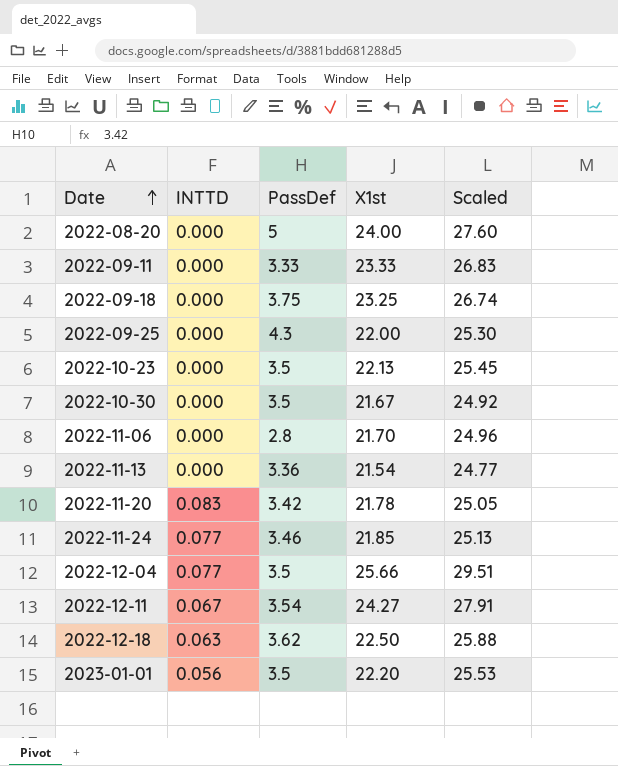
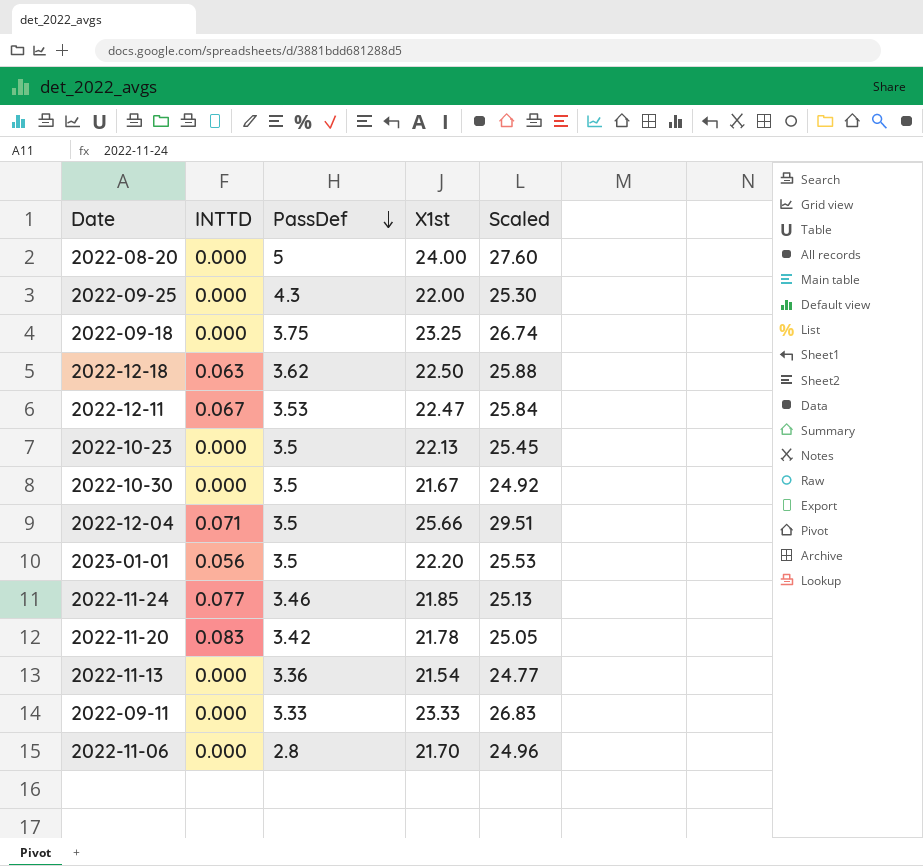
row order: Date ascending -> PassDef descending
2022-12-11 | PassDef: 3.54 -> 3.53
2022-12-11 | X1st: 24.27 -> 22.47
2022-12-11 | Scaled: 27.91 -> 25.84
2022-12-04 | INTTD: 0.077 -> 0.071

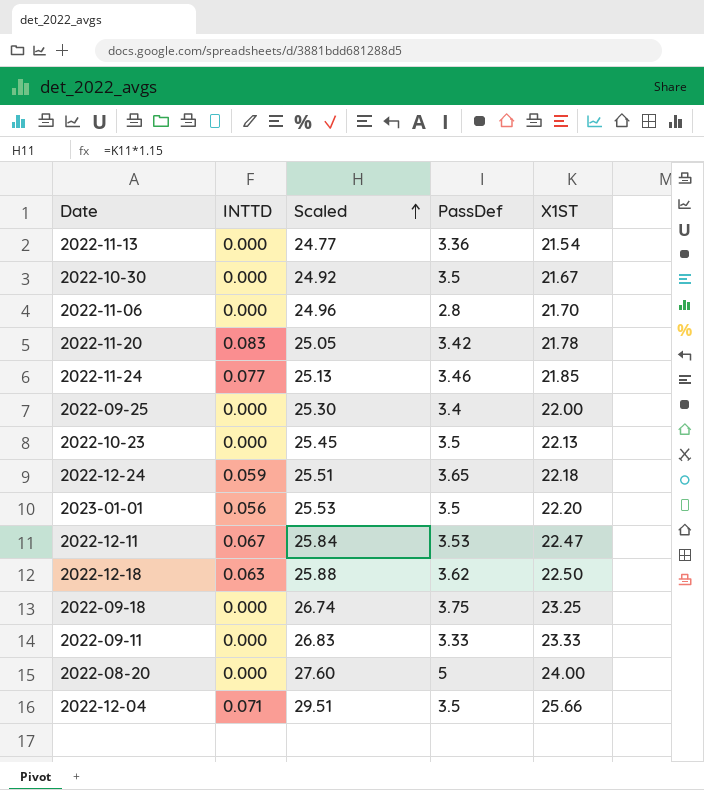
row order: PassDef descending -> Scaled ascending
column Scaled | position: 5 -> 3
column name: X1st -> X1ST
2022-09-25 | PassDef: 4.3 -> 3.4
row 2022-12-24: none -> 0.059 | 25.51 | 3.65 | 22.18

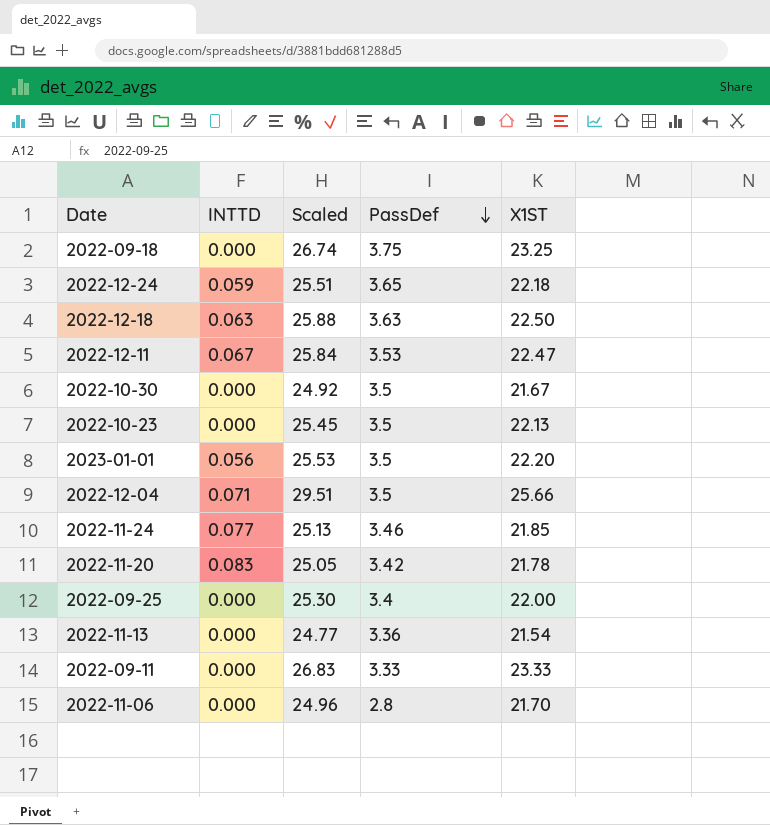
row order: Scaled ascending -> PassDef descending
row 2022-08-20: 0.000 | 27.60 | 5 | 24.00 -> none
2022-12-18 | PassDef: 3.62 -> 3.63

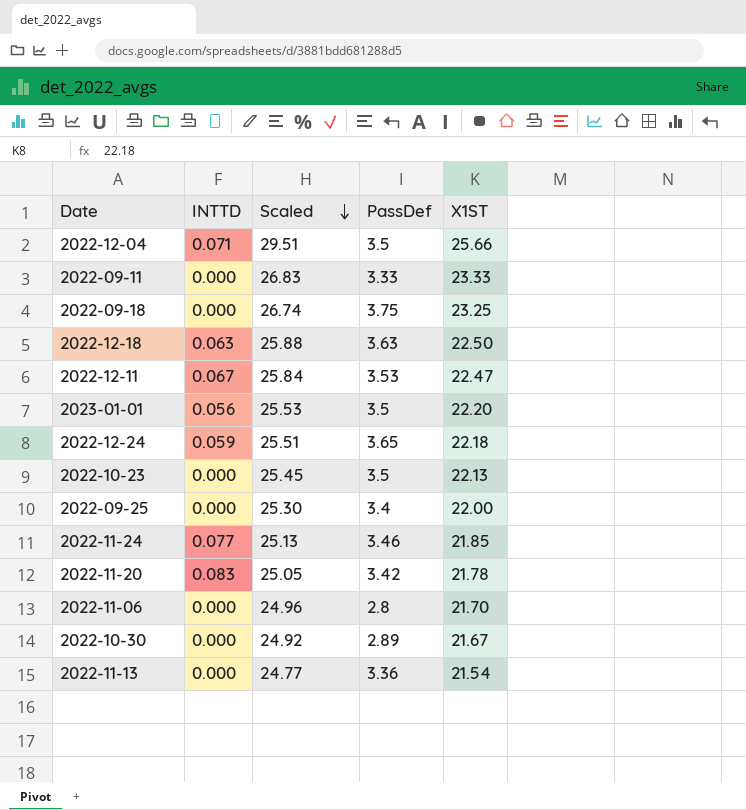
row order: PassDef descending -> Scaled descending
2022-10-30 | PassDef: 3.5 -> 2.89

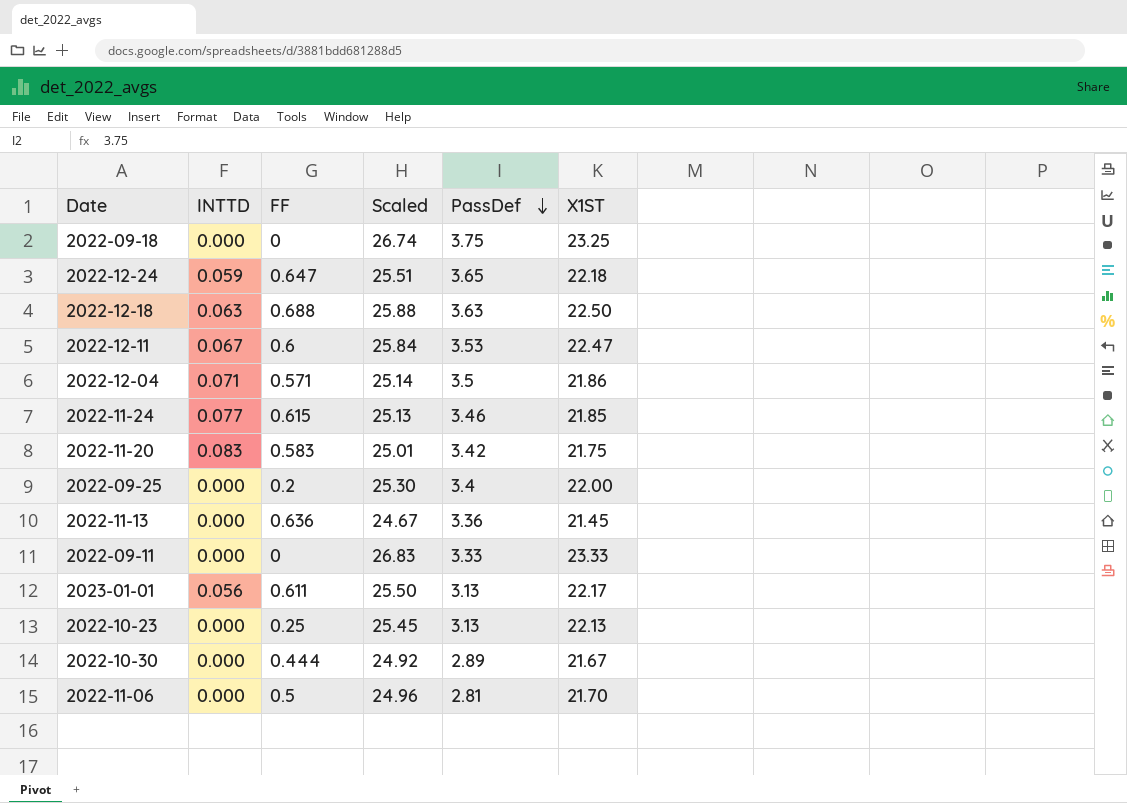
row order: Scaled descending -> PassDef descending
column FF | position: none -> 3
2022-12-04 | Scaled: 29.51 -> 25.14
2022-12-04 | X1ST: 25.66 -> 21.86
2022-11-20 | Scaled: 25.05 -> 25.01
2022-11-20 | X1ST: 21.78 -> 21.75
2022-11-13 | Scaled: 24.77 -> 24.67
2022-11-13 | X1ST: 21.54 -> 21.45
2023-01-01 | Scaled: 25.53 -> 25.50
2023-01-01 | PassDef: 3.5 -> 3.13
2023-01-01 | X1ST: 22.20 -> 22.17
2022-10-23 | PassDef: 3.5 -> 3.13
2022-11-06 | PassDef: 2.8 -> 2.81

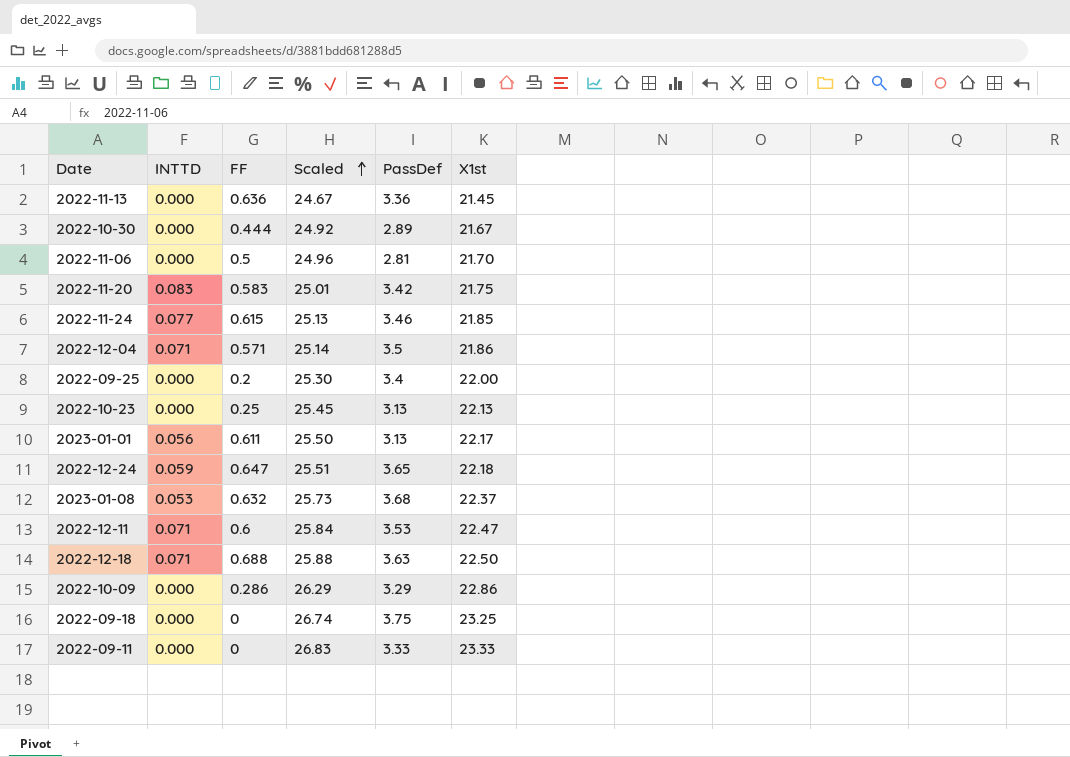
row order: PassDef descending -> Scaled ascending
column name: X1ST -> X1st
row 2023-01-08: none -> 0.053 | 0.632 | 25.73 | 3.68 | 22.37
2022-12-11 | INTTD: 0.067 -> 0.071
2022-12-18 | INTTD: 0.063 -> 0.071
row 2022-10-09: none -> 0.000 | 0.286 | 26.29 | 3.29 | 22.86

